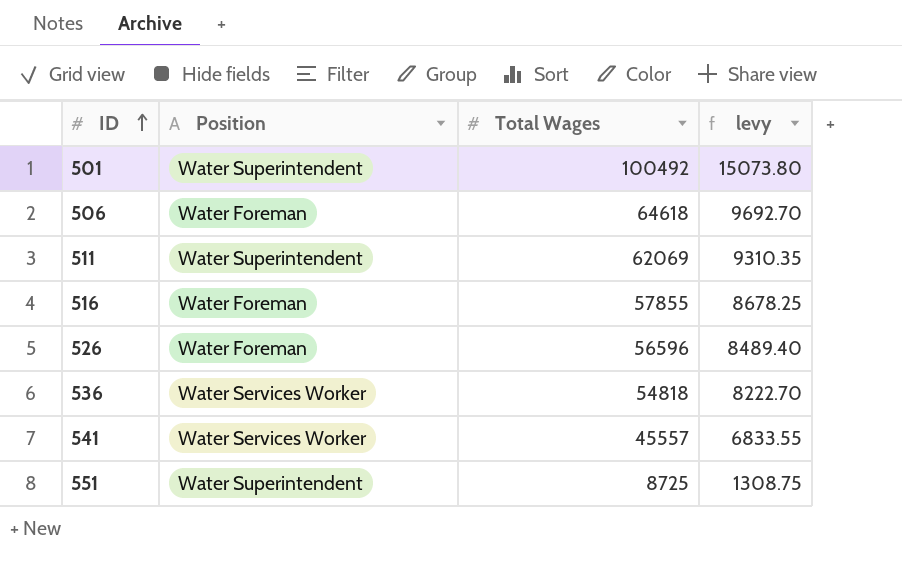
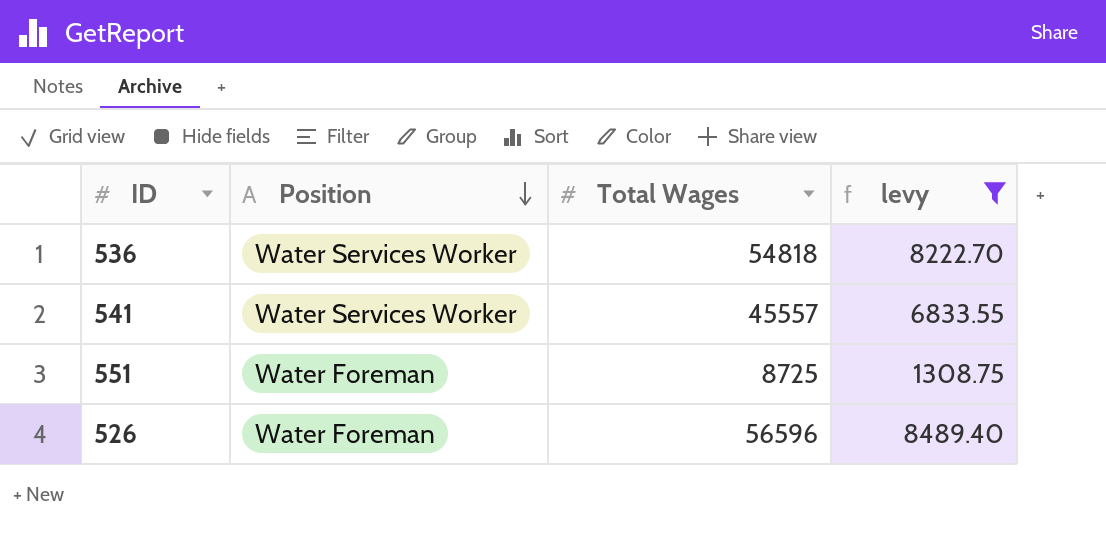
filter: none -> levy <= 8489.40
row order: ID ascending -> Position descending
551 | Position: Water Superintendent -> Water Foreman

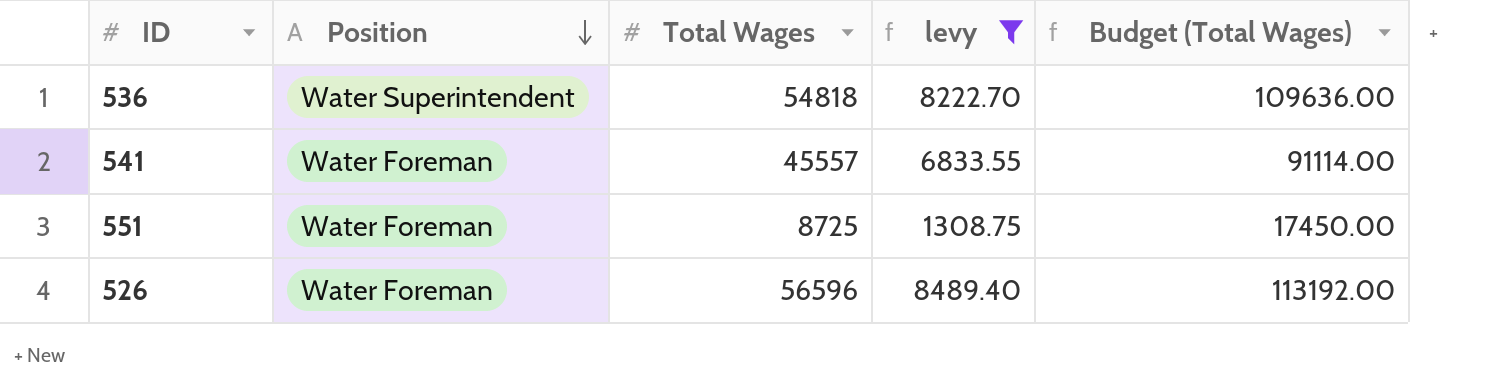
column Budget (Total Wages) | formula: none -> [Total Wages] * 2
536 | Position: Water Services Worker -> Water Superintendent
541 | Position: Water Services Worker -> Water Foreman

